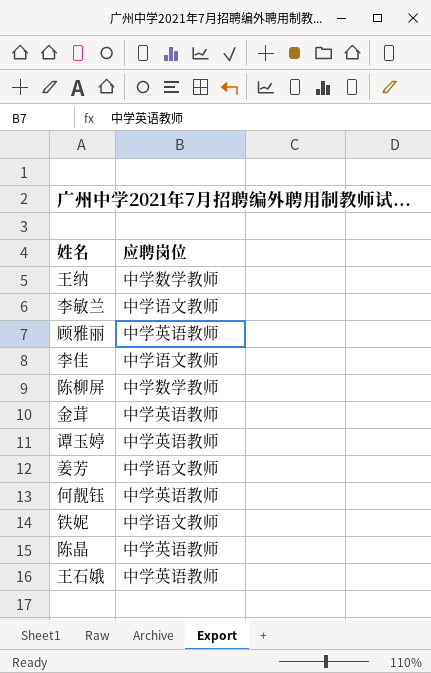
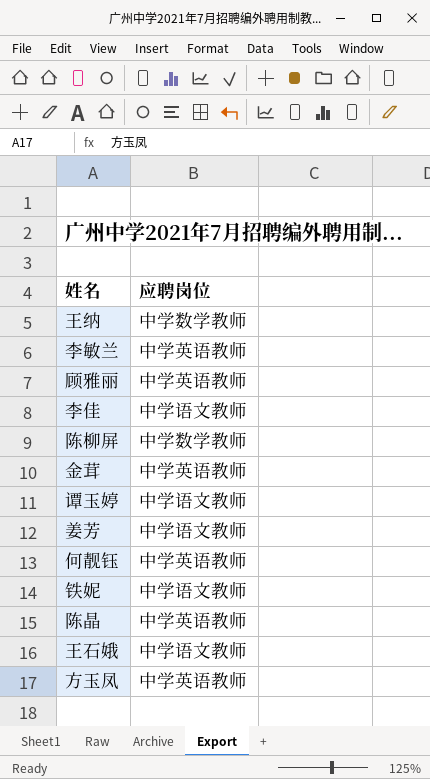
李敏兰 | 应聘岗位: 中学语文教师 -> 中学英语教师
谭玉婷 | 应聘岗位: 中学英语教师 -> 中学语文教师
王石娥 | 应聘岗位: 中学英语教师 -> 中学语文教师
row 方玉凤: none -> 中学英语教师

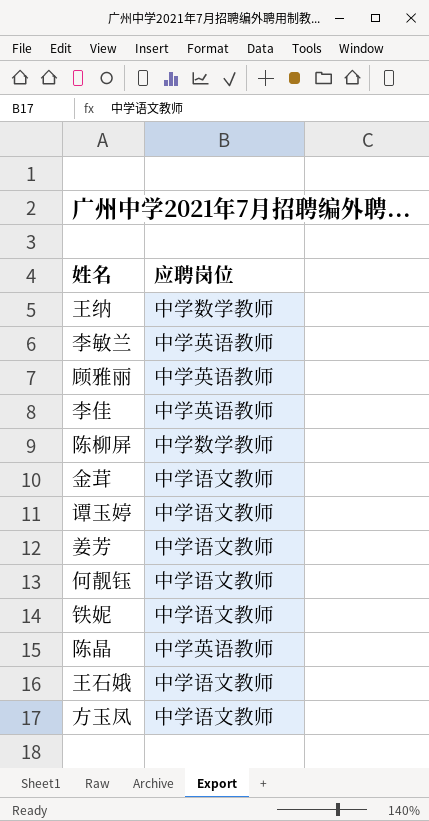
李佳 | 应聘岗位: 中学语文教师 -> 中学英语教师
金茸 | 应聘岗位: 中学英语教师 -> 中学语文教师
何靓钰 | 应聘岗位: 中学英语教师 -> 中学语文教师
方玉凤 | 应聘岗位: 中学英语教师 -> 中学语文教师

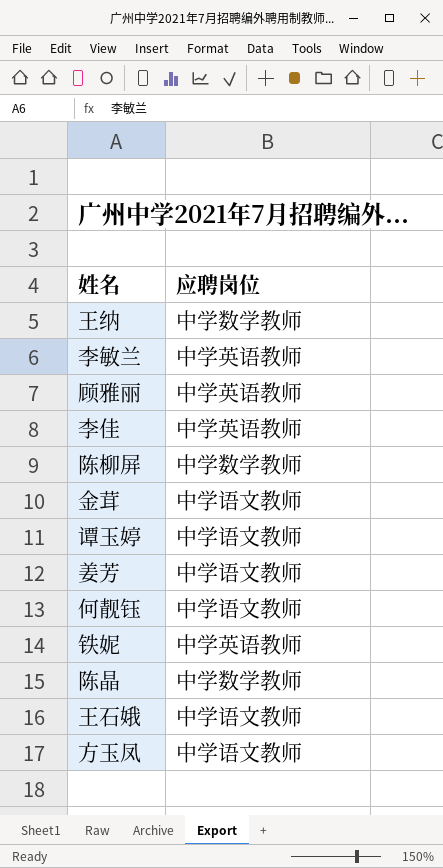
铁妮 | 应聘岗位: 中学语文教师 -> 中学英语教师
陈晶 | 应聘岗位: 中学英语教师 -> 中学数学教师

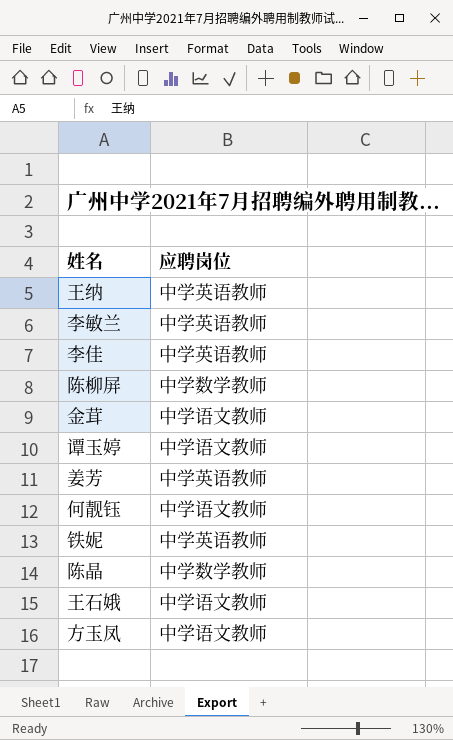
row 顾雅丽: 中学英语教师 -> none
王纳 | 应聘岗位: 中学数学教师 -> 中学英语教师
姜芳 | 应聘岗位: 中学语文教师 -> 中学英语教师

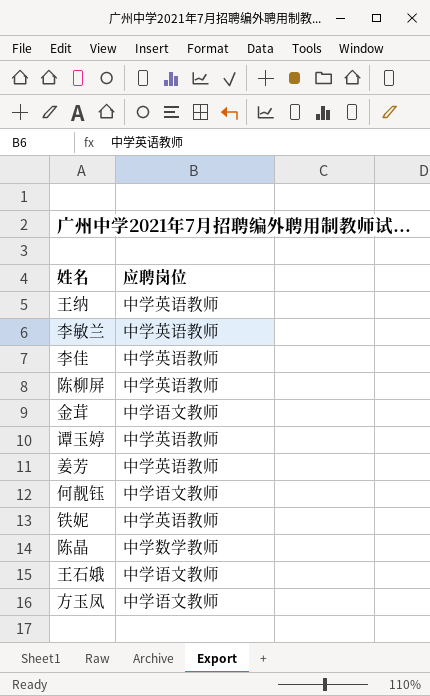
陈柳屏 | 应聘岗位: 中学数学教师 -> 中学英语教师
谭玉婷 | 应聘岗位: 中学语文教师 -> 中学英语教师

